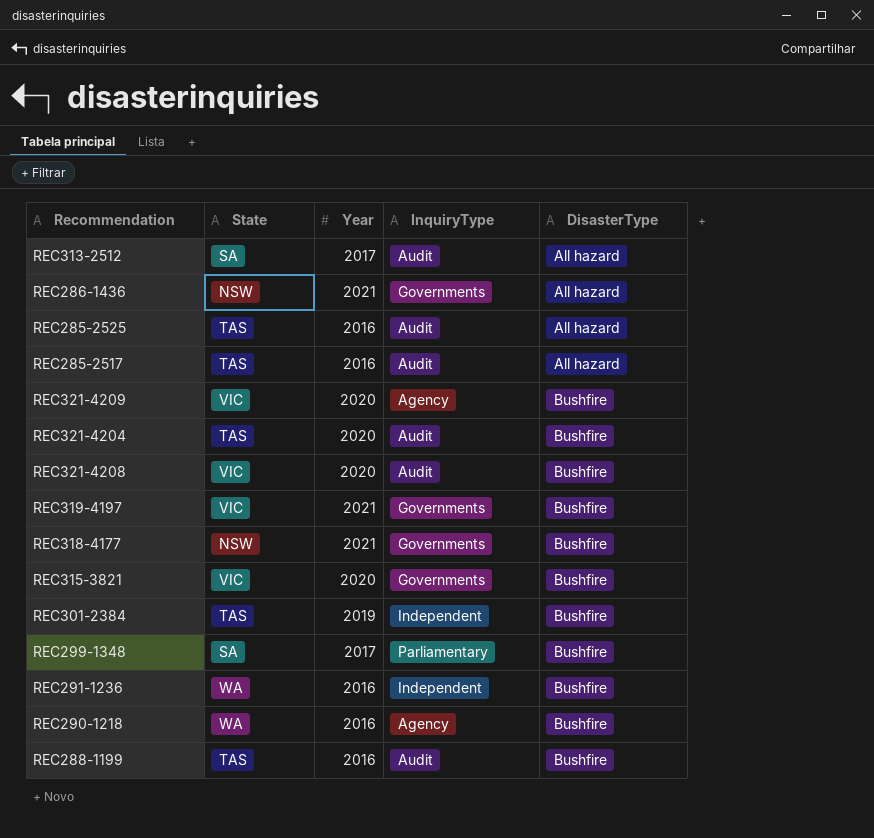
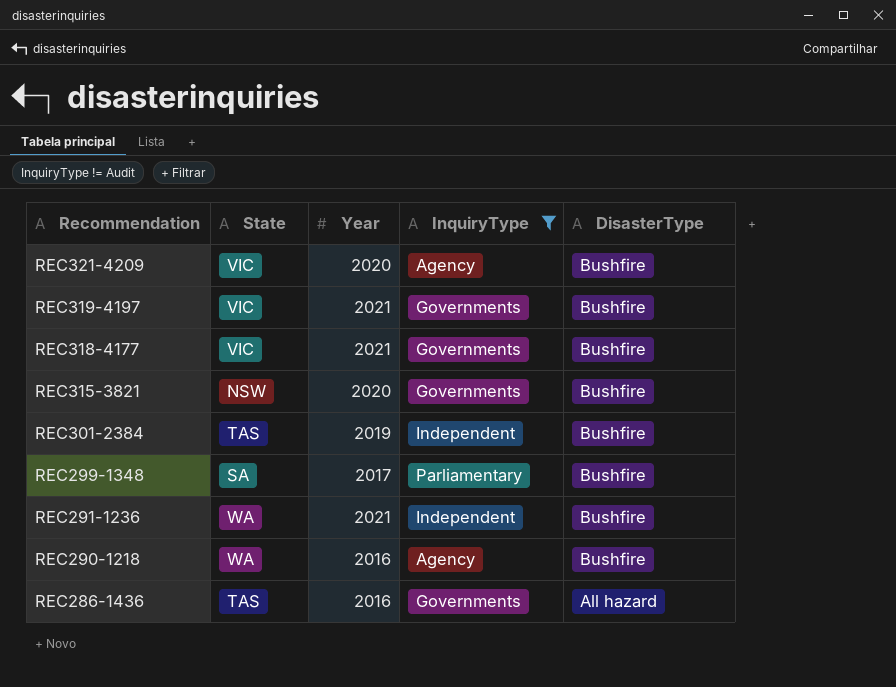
filter: none -> InquiryType != Audit
row order: DisasterType ascending -> Recommendation descending
REC318-4177 | State: NSW -> VIC
REC315-3821 | State: VIC -> NSW
REC291-1236 | Year: 2016 -> 2021
REC286-1436 | State: NSW -> TAS
REC286-1436 | Year: 2021 -> 2016

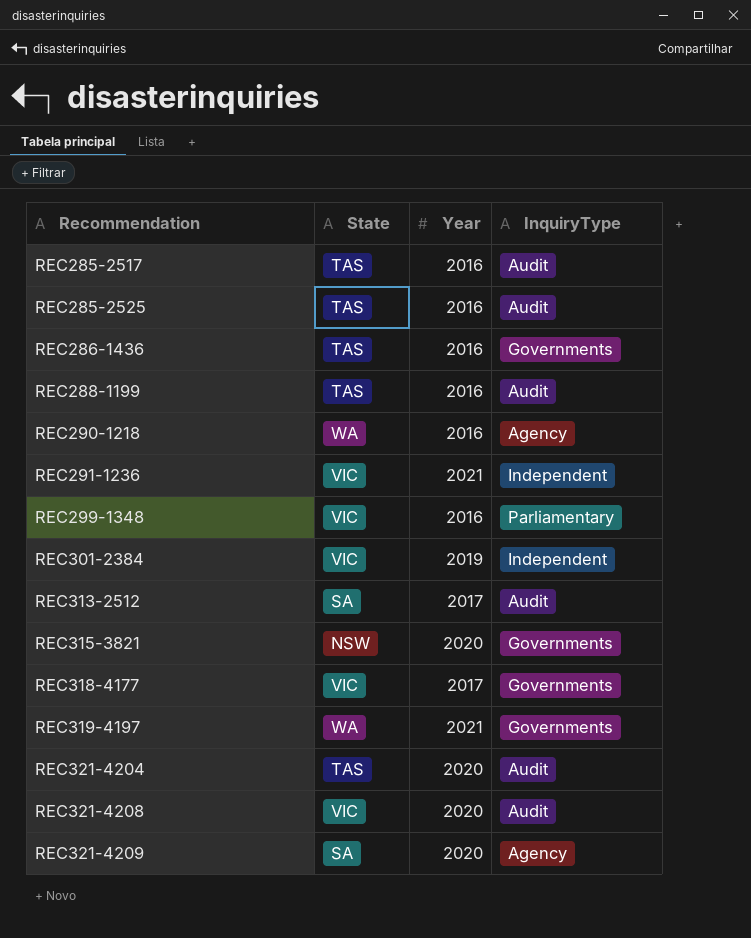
filter: InquiryType != Audit -> none
row order: Recommendation descending -> Recommendation ascending
column DisasterType | position: 5 -> none
REC291-1236 | State: WA -> VIC
REC299-1348 | State: SA -> VIC
REC299-1348 | Year: 2017 -> 2016
REC301-2384 | State: TAS -> VIC
REC318-4177 | Year: 2021 -> 2017
REC319-4197 | State: VIC -> WA
REC321-4209 | State: VIC -> SA

